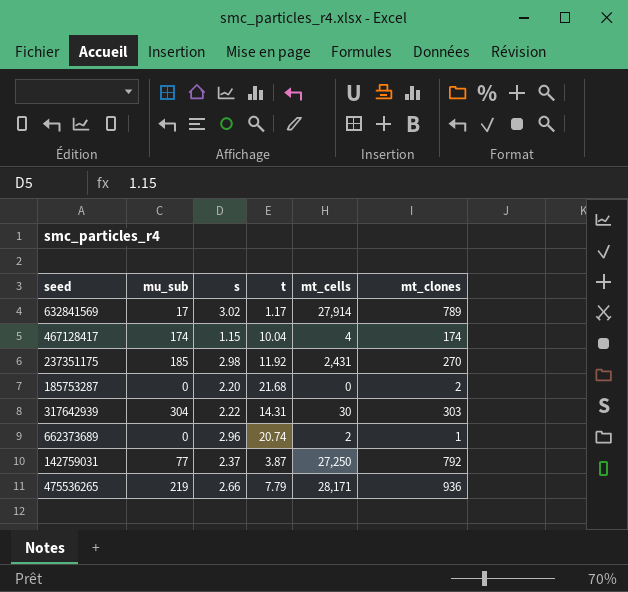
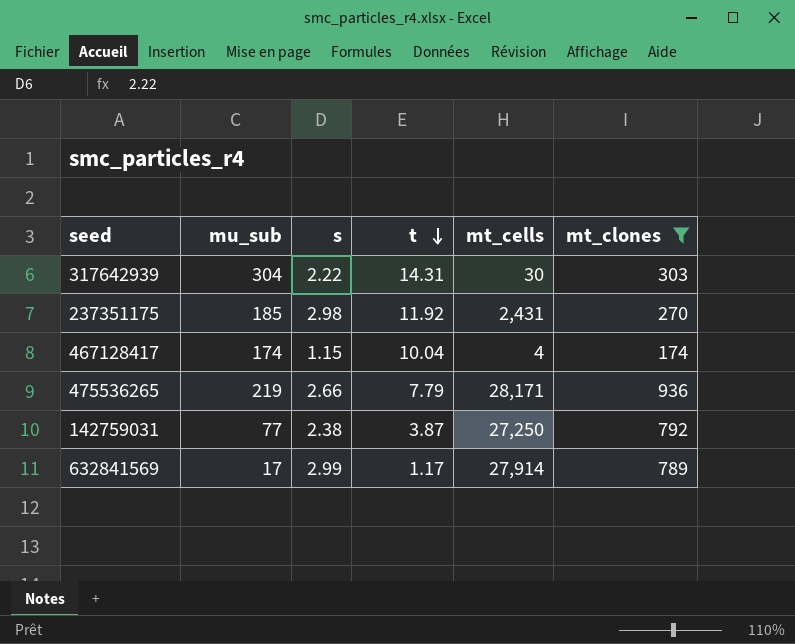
filter: none -> mt_clones >= 174
row order: none -> t descending
142759031 | s: 2.37 -> 2.38
632841569 | s: 3.02 -> 2.99

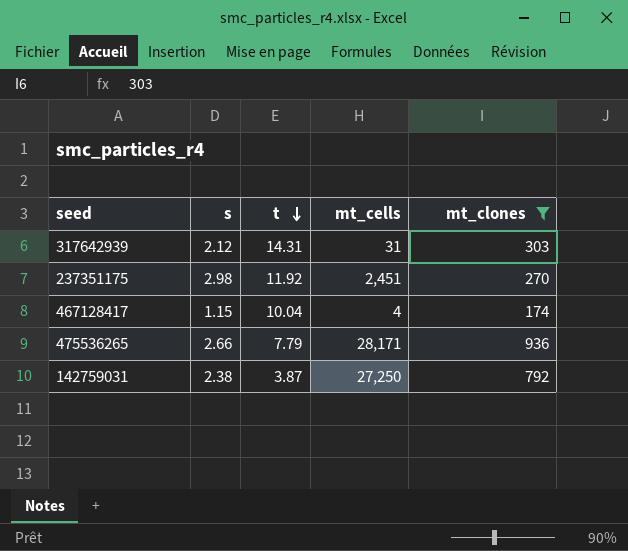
column mu_sub | position: 2 -> none
row 632841569: 17 | 2.99 | 1.17 | 27,914 | 789 -> none
317642939 | s: 2.22 -> 2.12
317642939 | mt_cells: 30 -> 31
237351175 | mt_cells: 2,431 -> 2,451

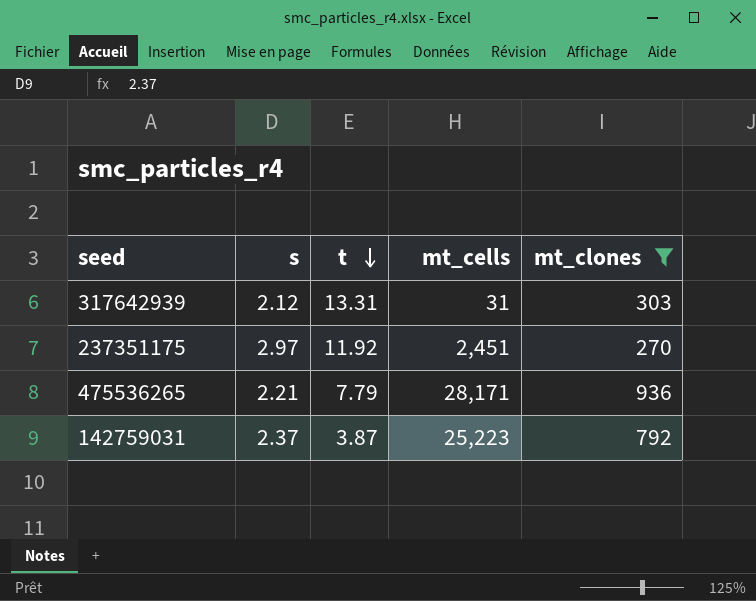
row 467128417: 1.15 | 10.04 | 4 | 174 -> none
317642939 | t: 14.31 -> 13.31
237351175 | s: 2.98 -> 2.97
475536265 | s: 2.66 -> 2.21
142759031 | s: 2.38 -> 2.37
142759031 | mt_cells: 27,250 -> 25,223

